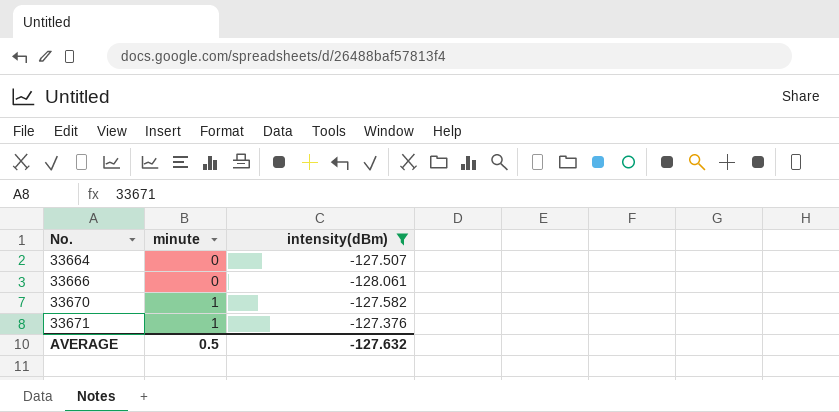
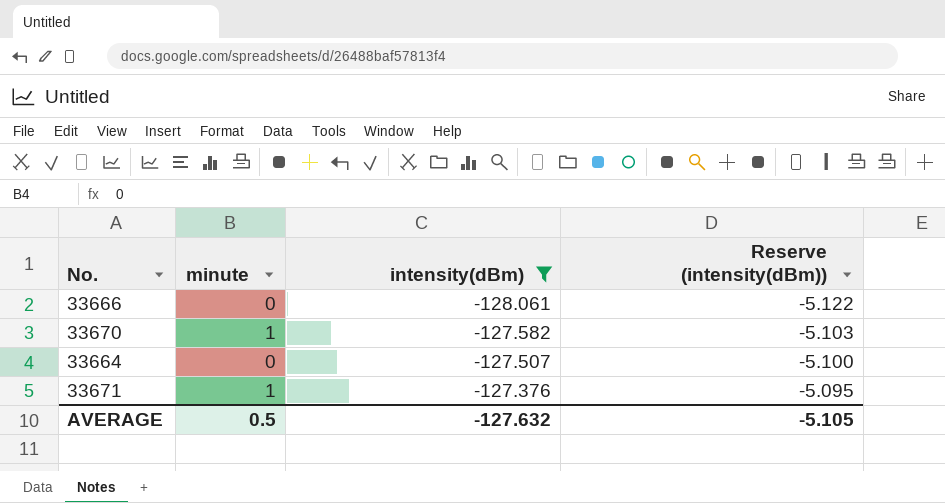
row order: No. ascending -> intensity(dBm) ascending
column Reserve (intensity(dBm)) | formula: none -> [intensity(dBm)] * 0.04

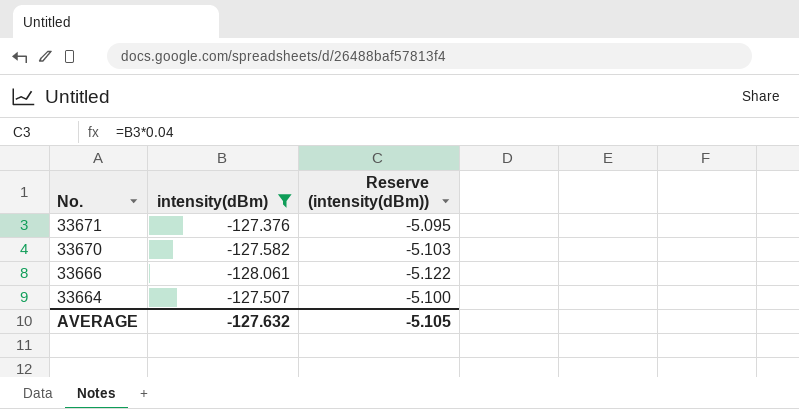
row order: intensity(dBm) ascending -> No. descending
column minute | position: 2 -> none

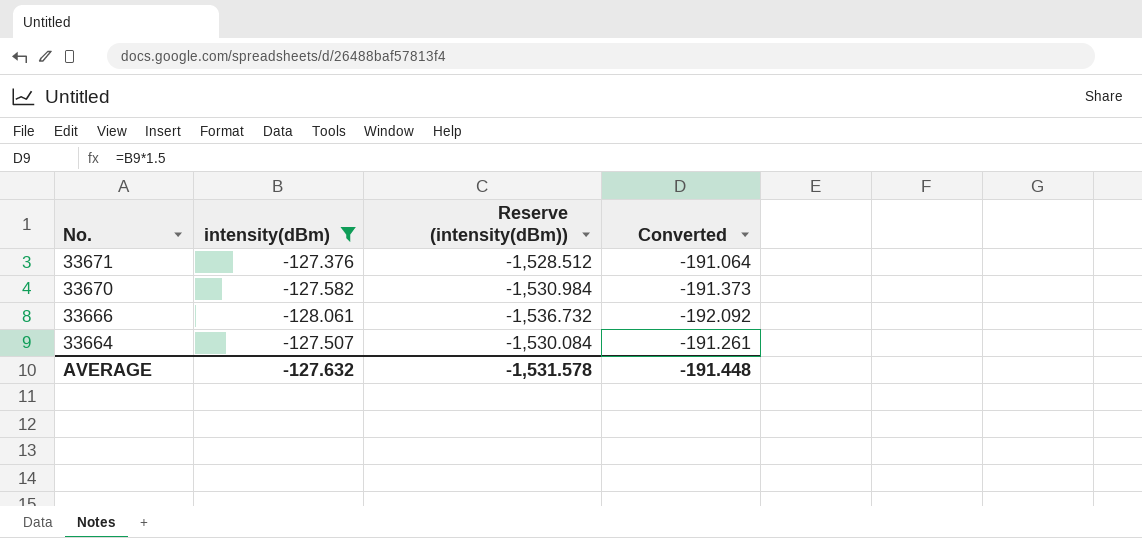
column Reserve (intensity(dBm)) | formula: [intensity(dBm)] * 0.04 -> [intensity(dBm)] * 12
column Converted | formula: none -> [intensity(dBm)] * 1.5
AVERAGE | Reserve (intensity(dBm)): -5.105 -> -1,531.578

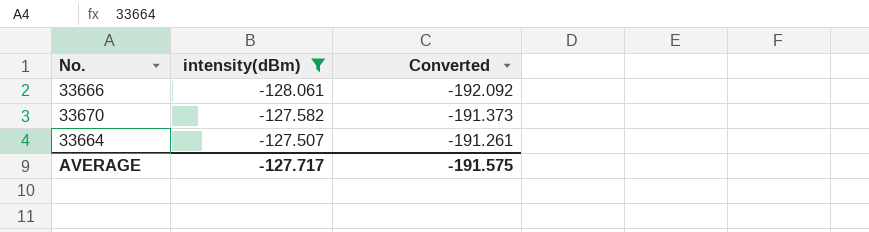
row order: No. descending -> intensity(dBm) ascending
column Reserve (intensity(dBm)) | formula: [intensity(dBm)] * 12 -> none
row 33671: -127.376 | -1,528.512 | -191.064 -> none
AVERAGE | intensity(dBm): -127.632 -> -127.717
AVERAGE | Converted: -191.448 -> -191.575

